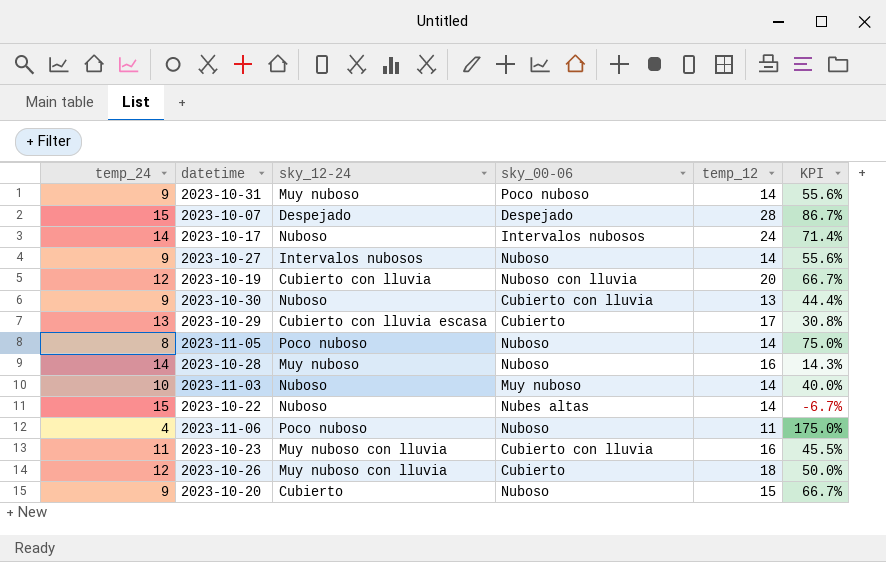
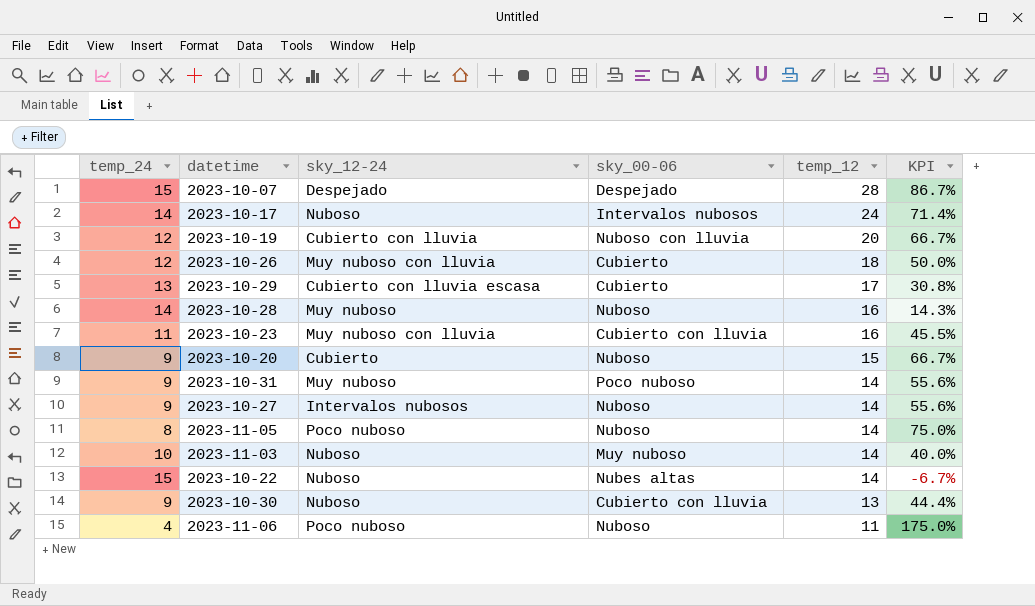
row order: none -> temp_12 descending

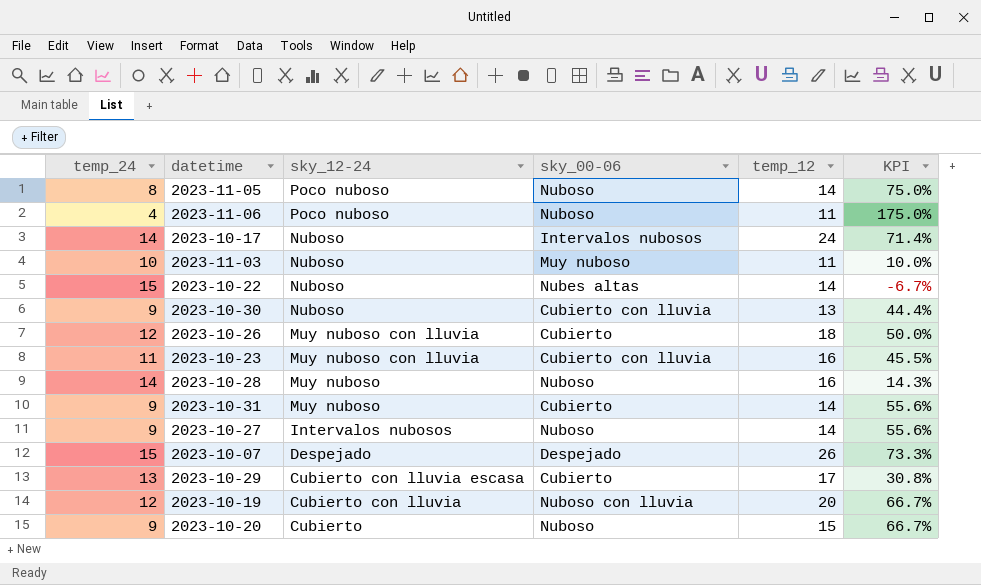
row order: temp_12 descending -> sky_12-24 descending
2023-11-03 | temp_12: 14 -> 11
2023-11-03 | KPI: 40.0% -> 10.0%
2023-10-31 | sky_00-06: Poco nuboso -> Cubierto
2023-10-07 | temp_12: 28 -> 26
2023-10-07 | KPI: 86.7% -> 73.3%

